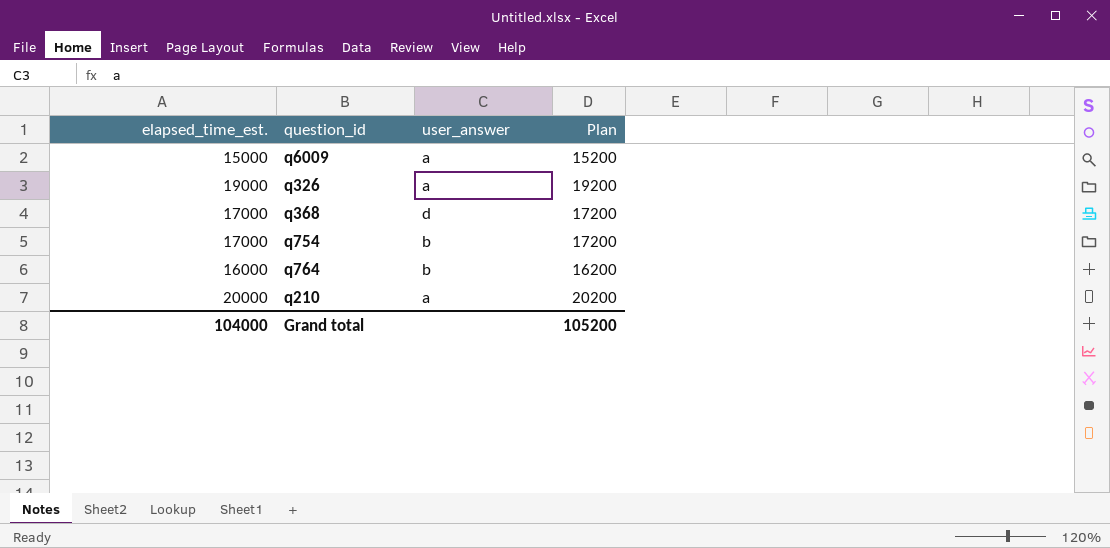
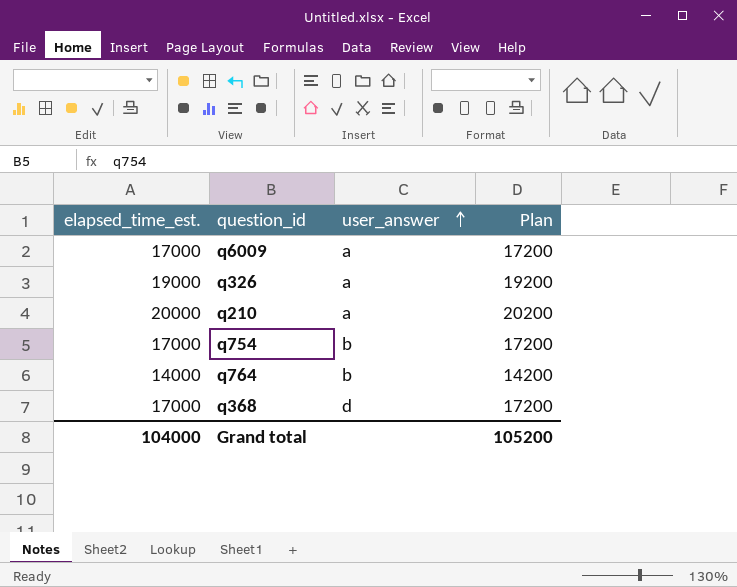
row order: none -> user_answer ascending
q6009 | elapsed_time_est.: 15000 -> 17000
q6009 | Plan: 15200 -> 17200
q764 | elapsed_time_est.: 16000 -> 14000
q764 | Plan: 16200 -> 14200

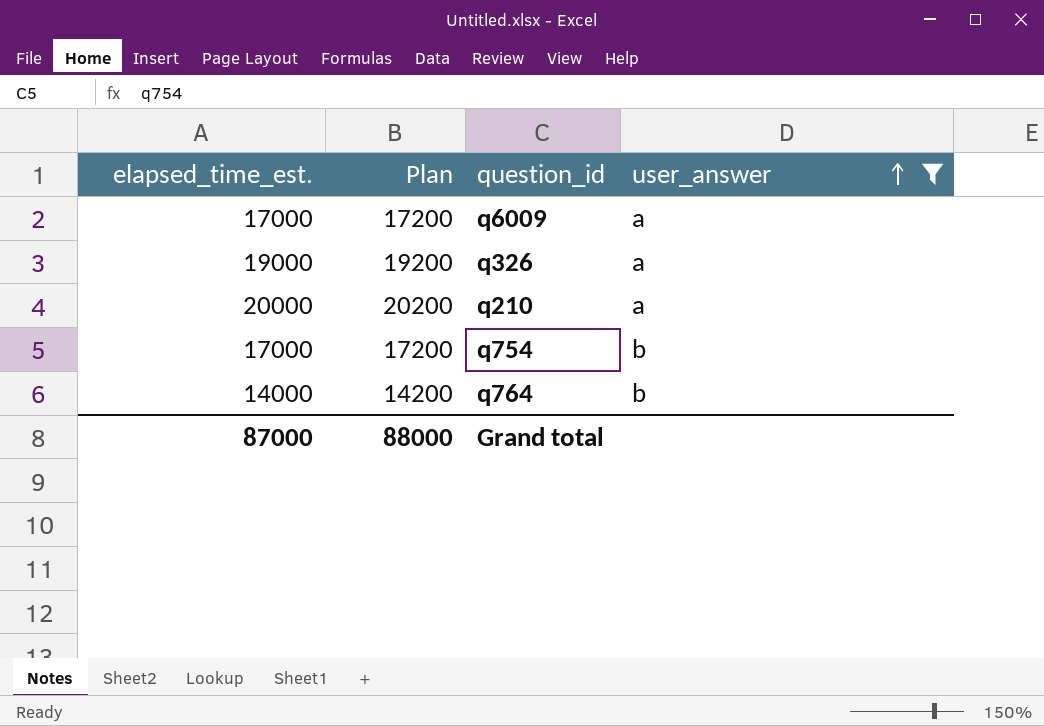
filter: none -> user_answer != d
column Plan | position: 4 -> 2
Grand total | elapsed_time_est.: 104000 -> 87000
Grand total | Plan: 105200 -> 88000

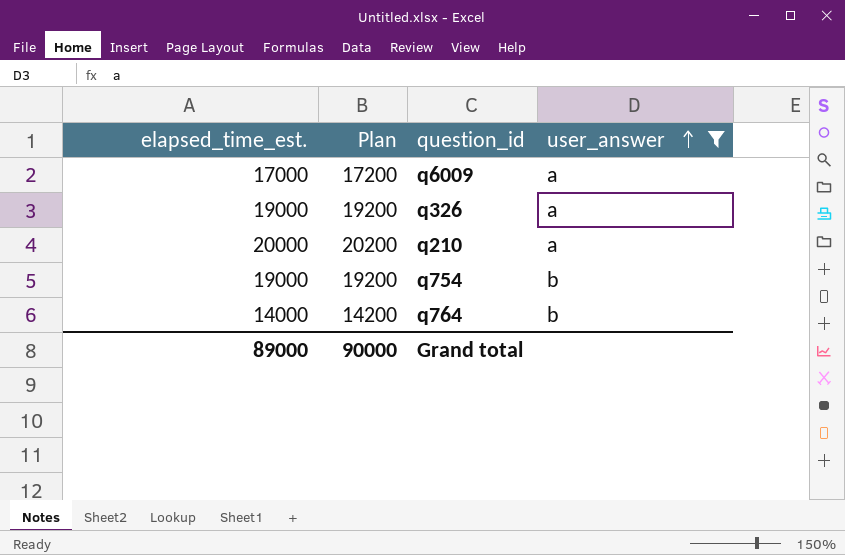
q754 | elapsed_time_est.: 17000 -> 19000
q754 | Plan: 17200 -> 19200
Grand total | elapsed_time_est.: 87000 -> 89000
Grand total | Plan: 88000 -> 90000

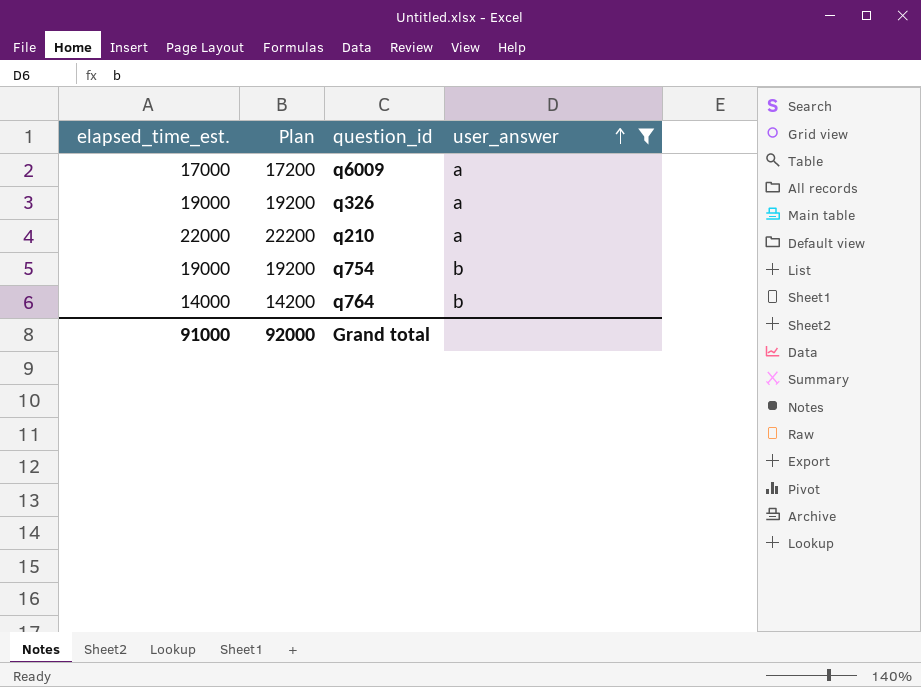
q210 | elapsed_time_est.: 20000 -> 22000
q210 | Plan: 20200 -> 22200
Grand total | elapsed_time_est.: 89000 -> 91000
Grand total | Plan: 90000 -> 92000

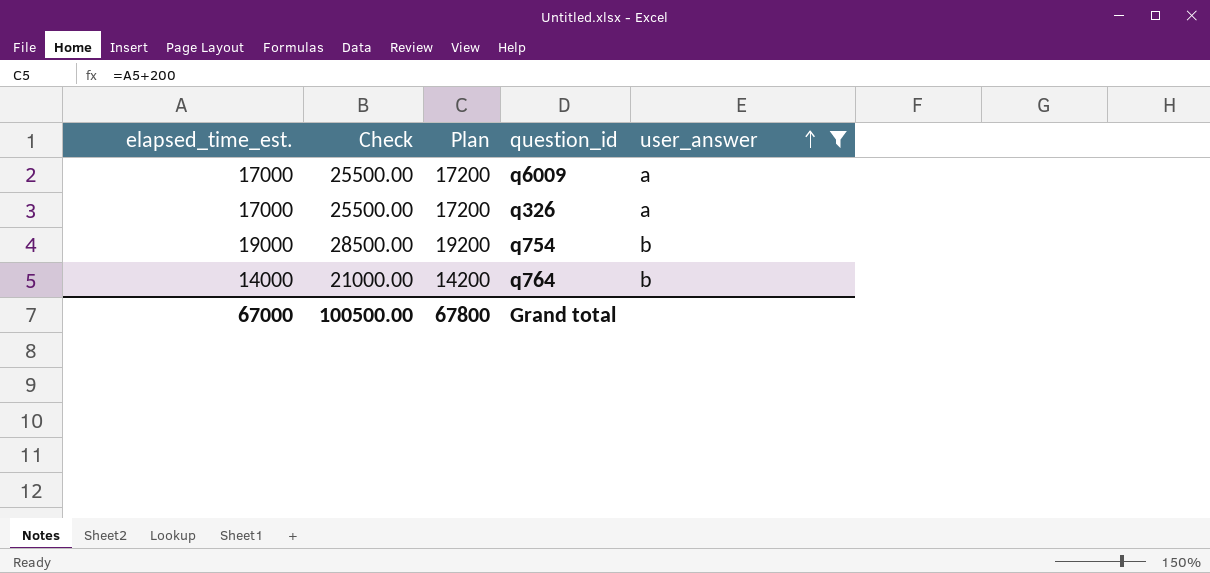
column Check | formula: none -> [elapsed_time_est.] * 1.5
row q210: 22000 | 22200 | a -> none
q326 | elapsed_time_est.: 19000 -> 17000
q326 | Plan: 19200 -> 17200
Grand total | elapsed_time_est.: 91000 -> 67000
Grand total | Plan: 92000 -> 67800

